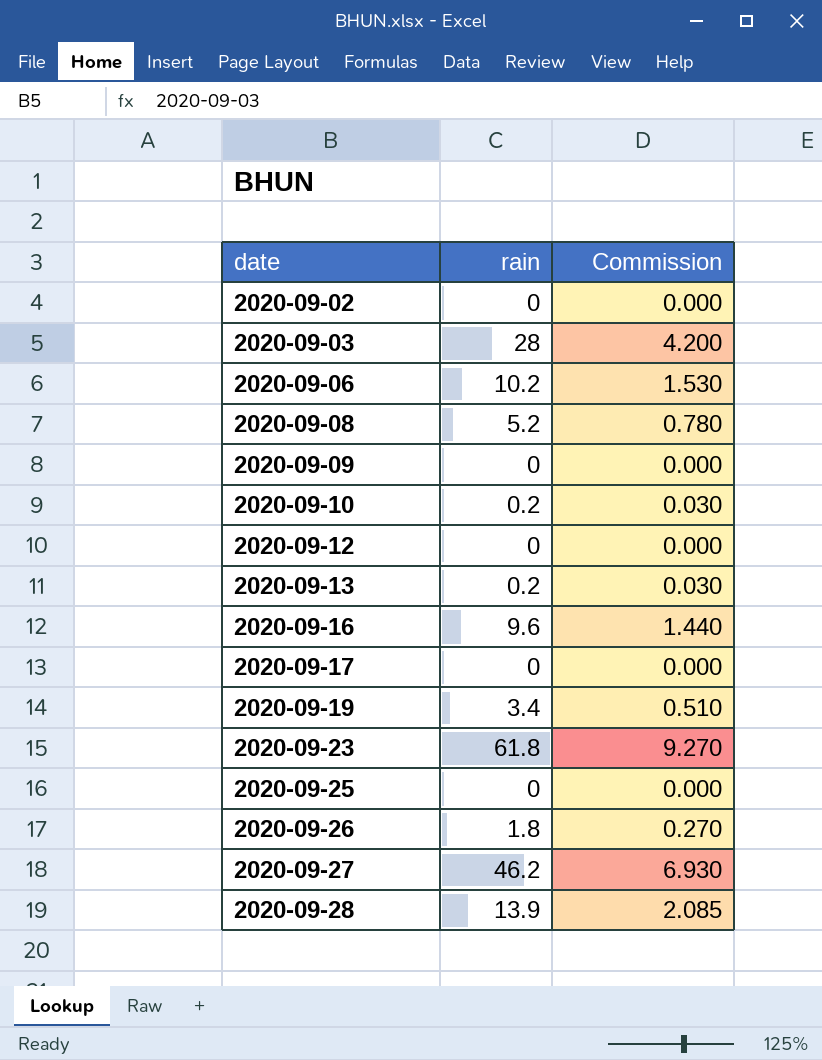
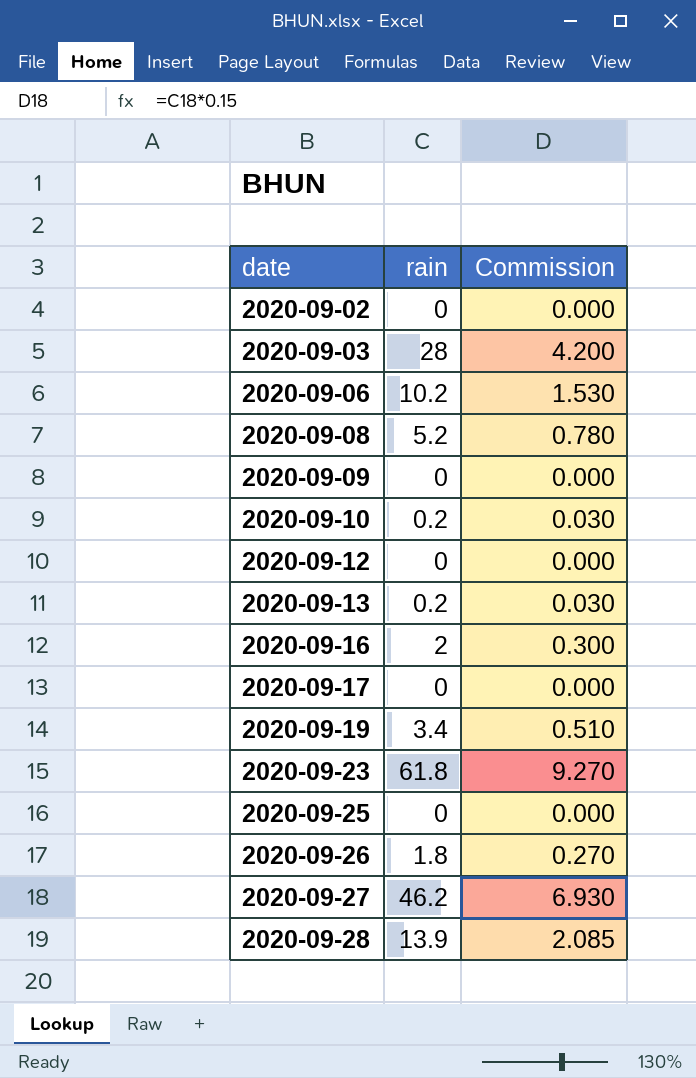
2020-09-16 | rain: 9.6 -> 2
2020-09-16 | Commission: 1.440 -> 0.300

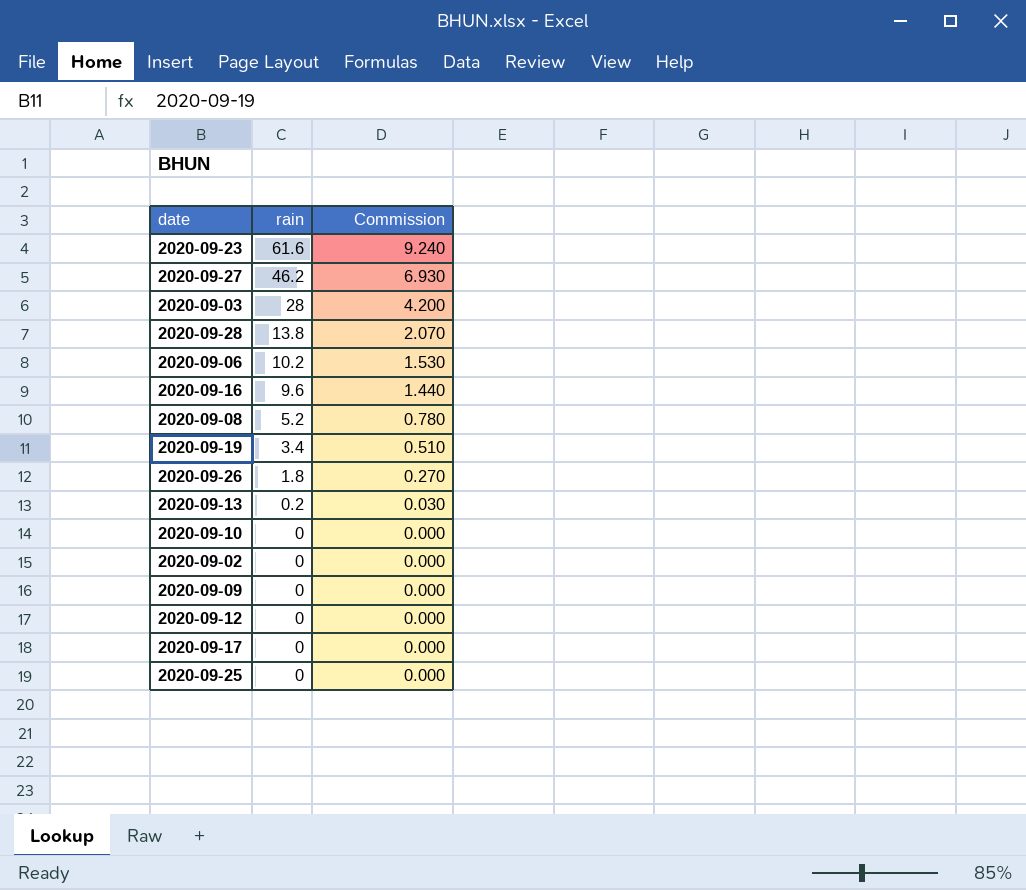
row order: date ascending -> rain descending
2020-09-23 | rain: 61.8 -> 61.6
2020-09-23 | Commission: 9.270 -> 9.240
2020-09-28 | rain: 13.9 -> 13.8
2020-09-28 | Commission: 2.085 -> 2.070
2020-09-16 | rain: 2 -> 9.6
2020-09-16 | Commission: 0.300 -> 1.440
2020-09-10 | rain: 0.2 -> 0
2020-09-10 | Commission: 0.030 -> 0.000

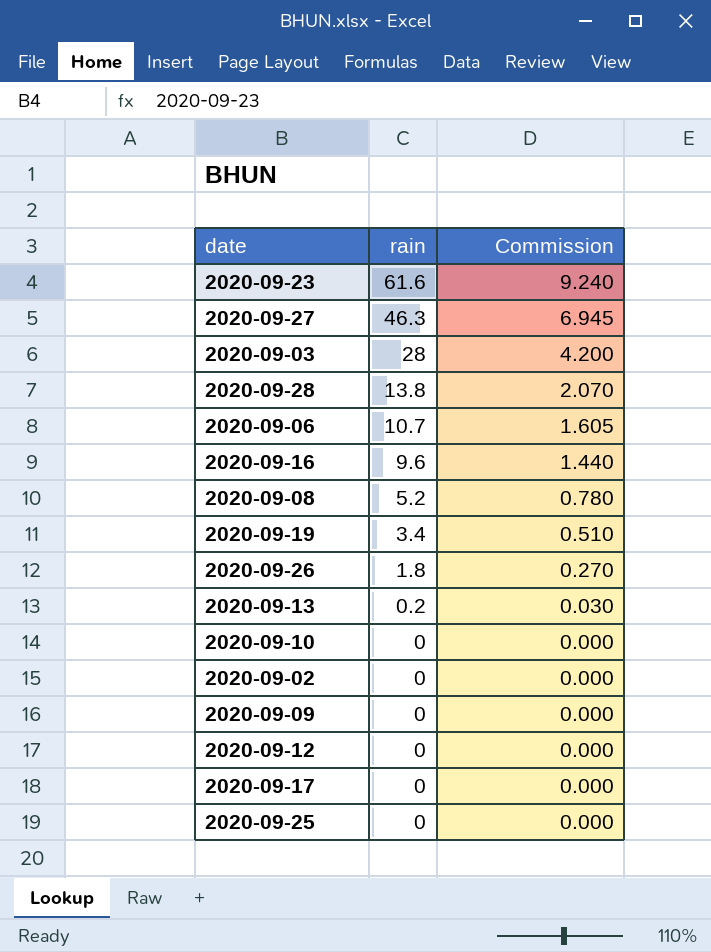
2020-09-27 | rain: 46.2 -> 46.3
2020-09-27 | Commission: 6.930 -> 6.945
2020-09-06 | rain: 10.2 -> 10.7
2020-09-06 | Commission: 1.530 -> 1.605

